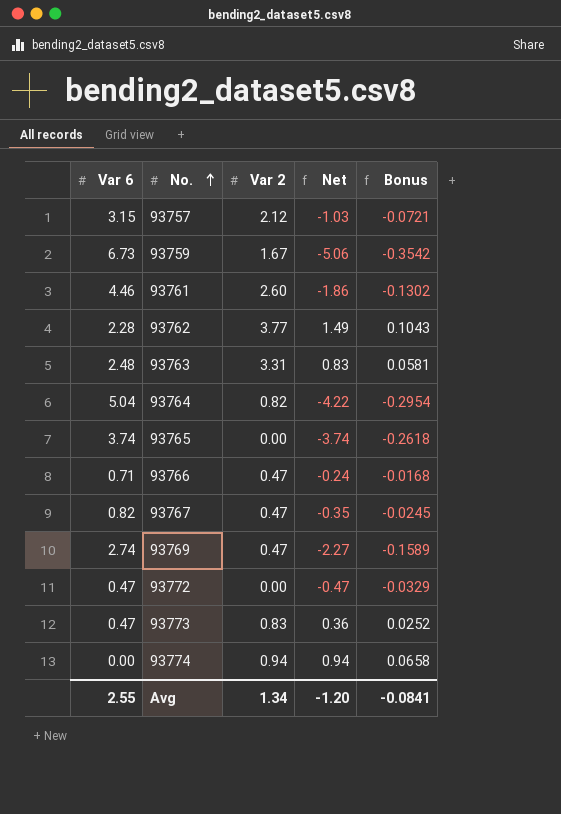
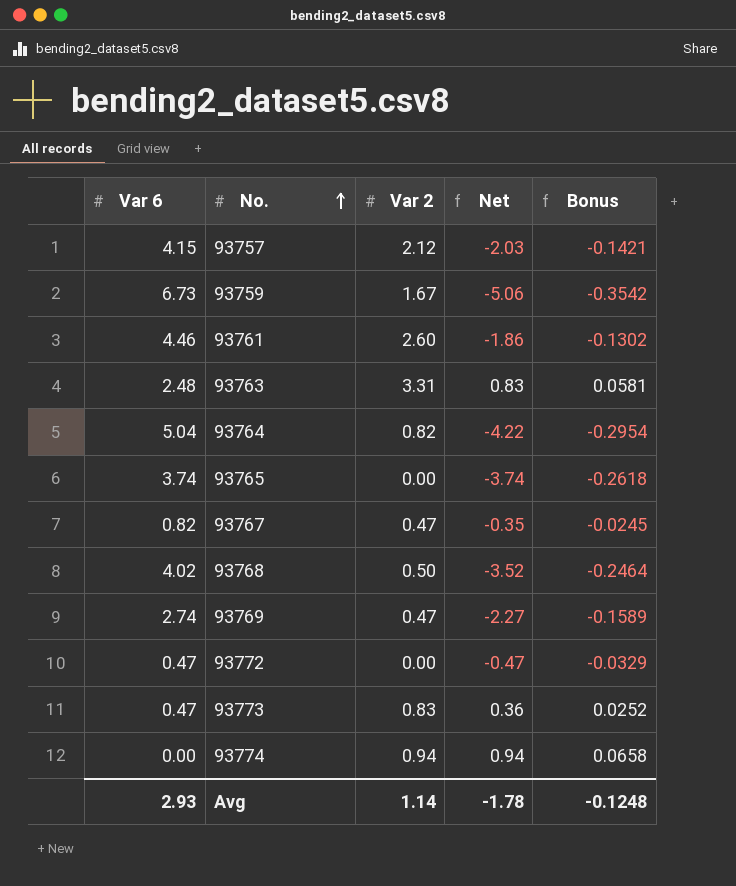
row 93762: 2.28 | 3.77 | 1.49 | 0.1043 -> none
row 93766: 0.71 | 0.47 | -0.24 | -0.0168 -> none
93757 | Var 6: 3.15 -> 4.15
93757 | Net: -1.03 -> -2.03
93757 | Bonus: -0.0721 -> -0.1421
row 93768: none -> 4.02 | 0.50 | -3.52 | -0.2464
Avg | Var 6: 2.55 -> 2.93
Avg | Var 2: 1.34 -> 1.14
Avg | Net: -1.20 -> -1.78
Avg | Bonus: -0.0841 -> -0.1248

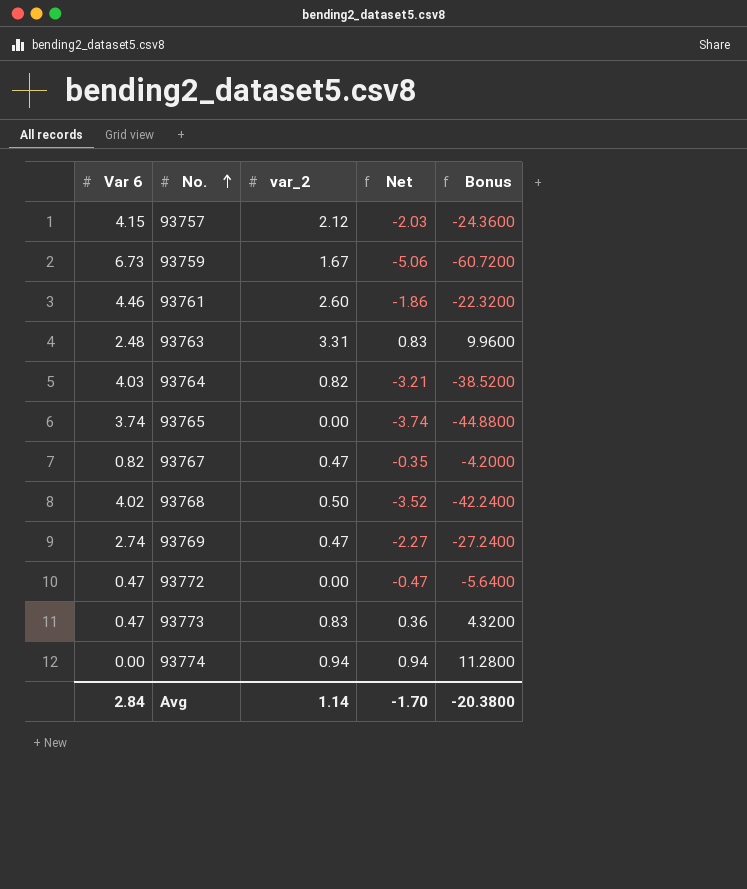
column name: Var 2 -> var_2
column Bonus | formula: [Net] * 0.07 -> [Net] * 12
93764 | Var 6: 5.04 -> 4.03
93764 | Net: -4.22 -> -3.21
Avg | Var 6: 2.93 -> 2.84
Avg | Net: -1.78 -> -1.70
Avg | Bonus: -0.1248 -> -20.3800

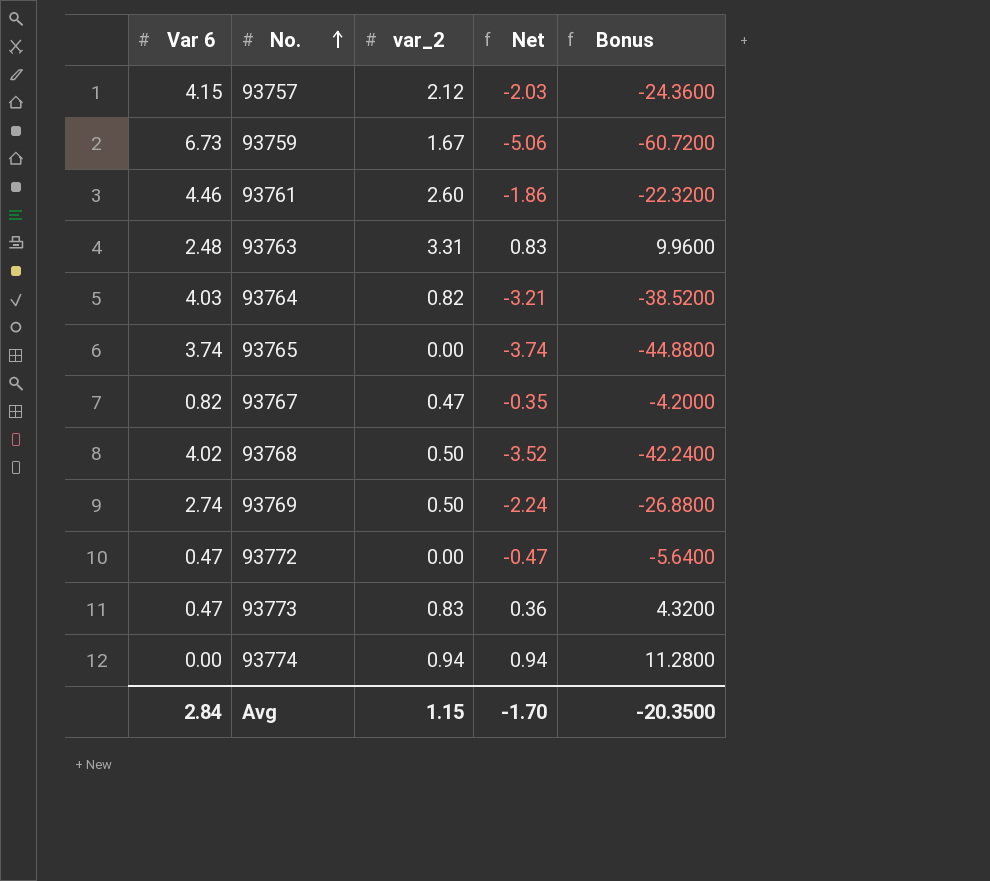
93769 | var_2: 0.47 -> 0.50
93769 | Net: -2.27 -> -2.24
93769 | Bonus: -27.2400 -> -26.8800
Avg | var_2: 1.14 -> 1.15
Avg | Bonus: -20.3800 -> -20.3500

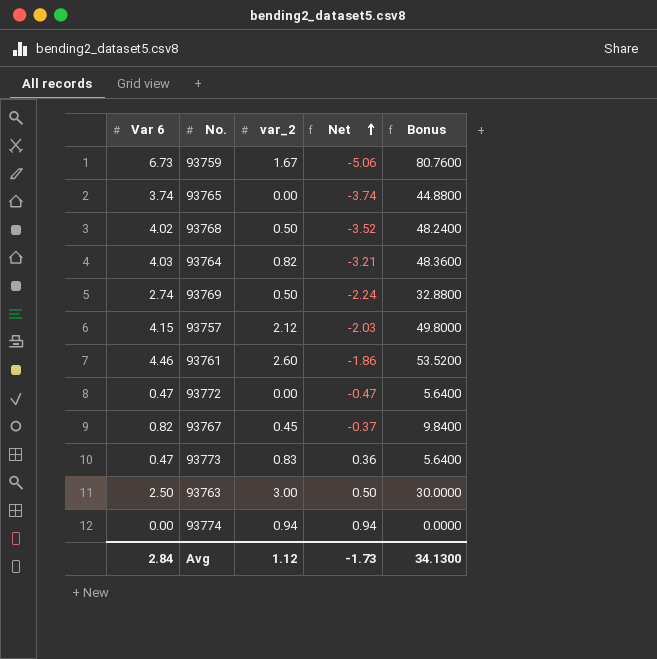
row order: No. ascending -> Net ascending
column Bonus | formula: [Net] * 12 -> [Var 6] * 12
93767 | var_2: 0.47 -> 0.45
93767 | Net: -0.35 -> -0.37
93763 | Var 6: 2.48 -> 2.50
93763 | var_2: 3.31 -> 3.00
93763 | Net: 0.83 -> 0.50
Avg | var_2: 1.15 -> 1.12
Avg | Net: -1.70 -> -1.73
Avg | Bonus: -20.3500 -> 34.1300

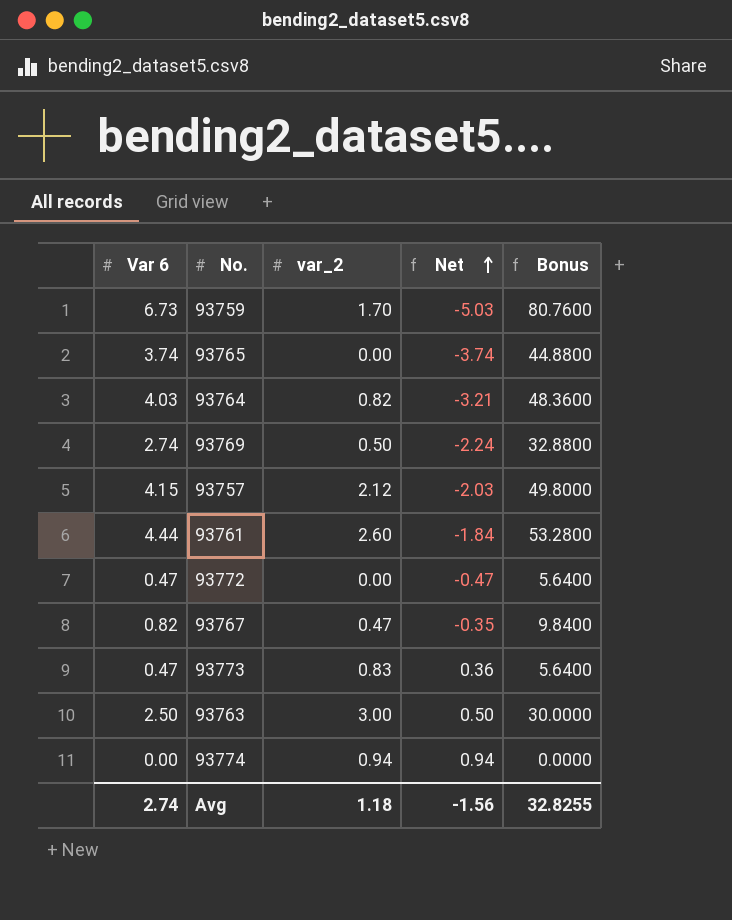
row 93768: 4.02 | 0.50 | -3.52 | 48.2400 -> none
93759 | var_2: 1.67 -> 1.70
93759 | Net: -5.06 -> -5.03
93761 | Var 6: 4.46 -> 4.44
93761 | Net: -1.86 -> -1.84
93761 | Bonus: 53.5200 -> 53.2800
93767 | var_2: 0.45 -> 0.47
93767 | Net: -0.37 -> -0.35
Avg | Var 6: 2.84 -> 2.74
Avg | var_2: 1.12 -> 1.18
Avg | Net: -1.73 -> -1.56
Avg | Bonus: 34.1300 -> 32.8255

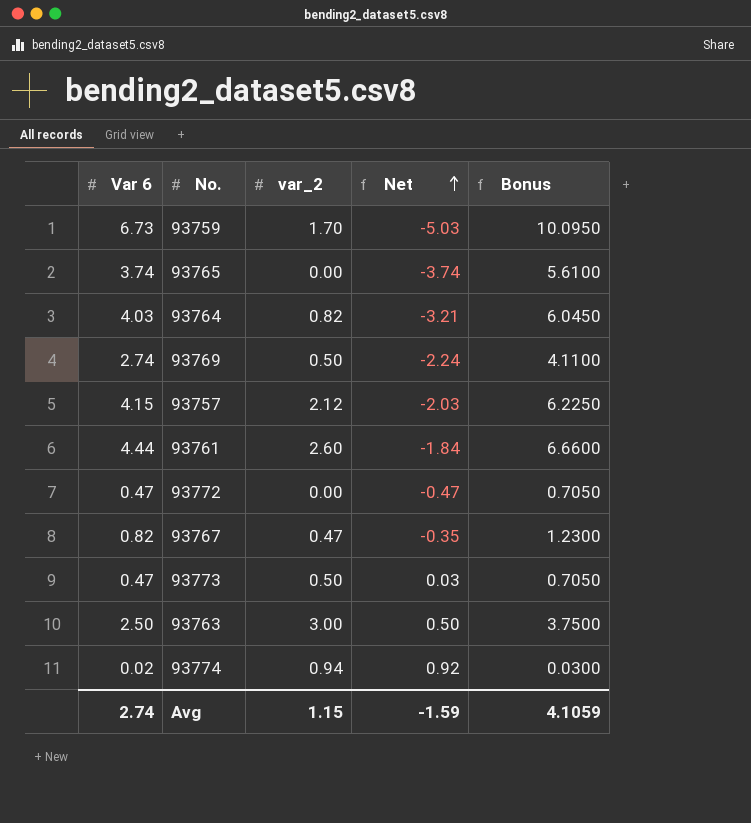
column Bonus | formula: [Var 6] * 12 -> [Var 6] * 1.5
93773 | var_2: 0.83 -> 0.50
93773 | Net: 0.36 -> 0.03
93774 | Var 6: 0.00 -> 0.02
93774 | Net: 0.94 -> 0.92
Avg | var_2: 1.18 -> 1.15
Avg | Net: -1.56 -> -1.59
Avg | Bonus: 32.8255 -> 4.1059

